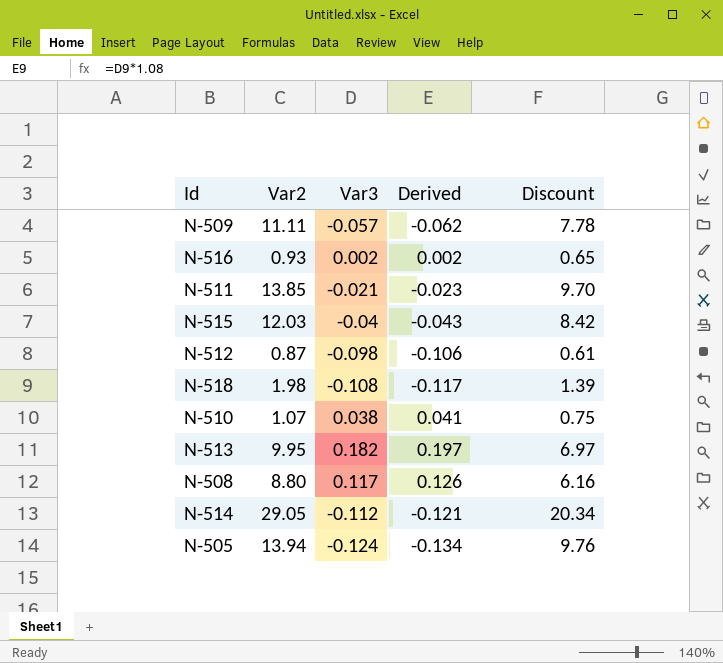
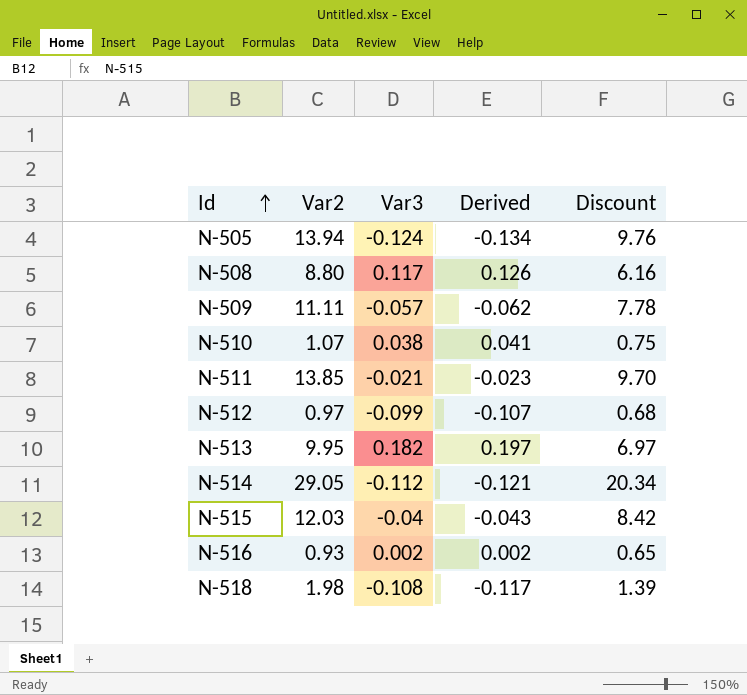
row order: none -> Id ascending
N-512 | Var2: 0.87 -> 0.97
N-512 | Var3: -0.098 -> -0.099
N-512 | Derived: -0.106 -> -0.107
N-512 | Discount: 0.61 -> 0.68

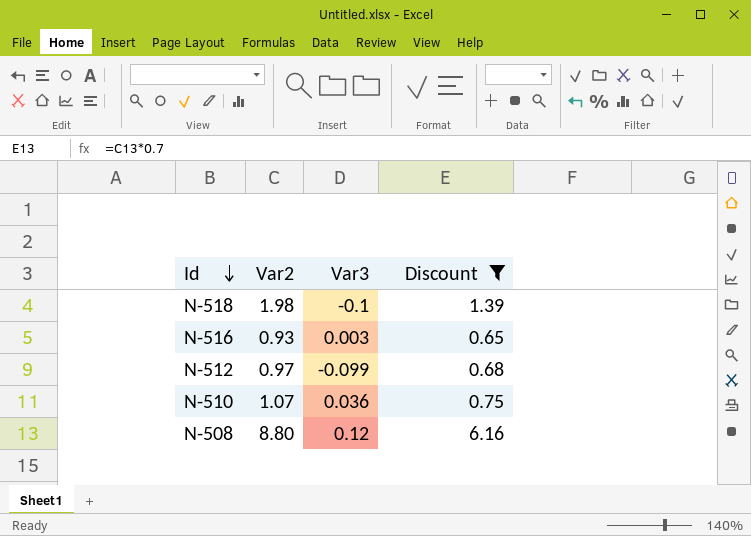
filter: none -> Discount <= 6.16
row order: Id ascending -> Id descending
column Derived | formula: [Var3] * 1.08 -> none
N-518 | Var3: -0.108 -> -0.1
N-516 | Var3: 0.002 -> 0.003
N-510 | Var3: 0.038 -> 0.036
N-508 | Var3: 0.117 -> 0.12

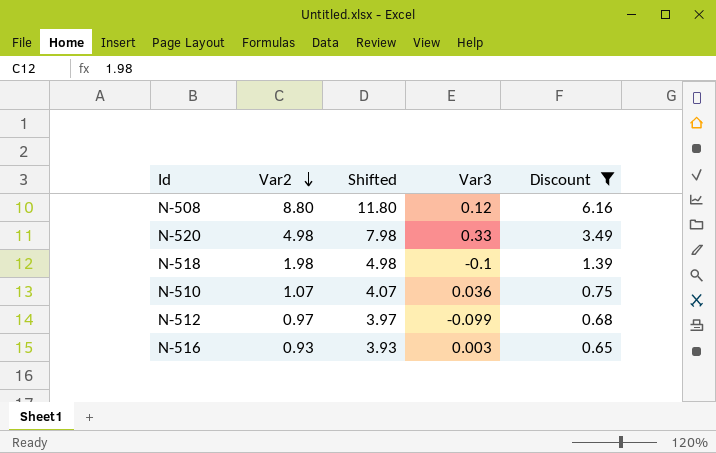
row order: Id descending -> Var2 descending
column Shifted | formula: none -> [Var2] + 3
row N-520: none -> 4.98 | 7.98 | 0.33 | 3.49

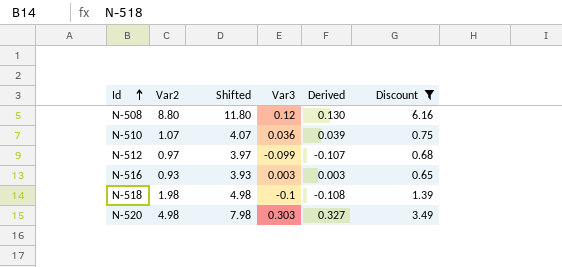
row order: Var2 descending -> Id ascending
column Derived | formula: none -> [Var3] * 1.08
N-520 | Var3: 0.33 -> 0.303

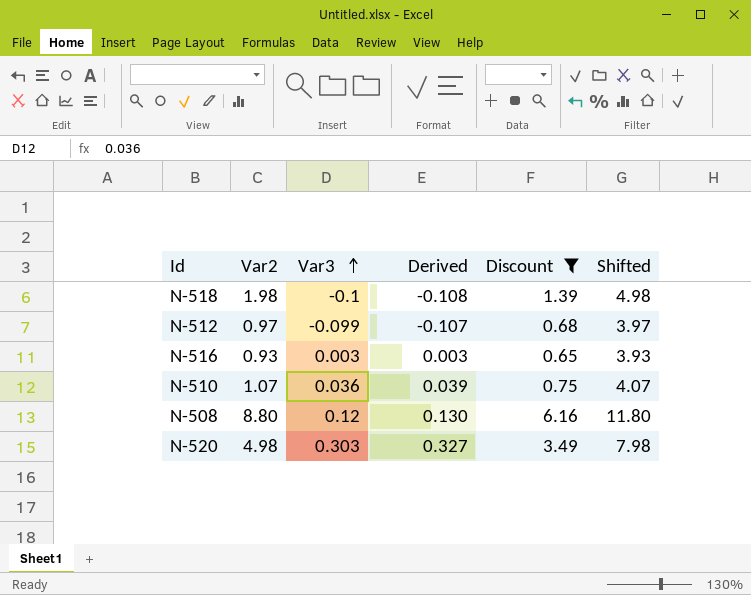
row order: Id ascending -> Var3 ascending
column Shifted | position: 3 -> 6

